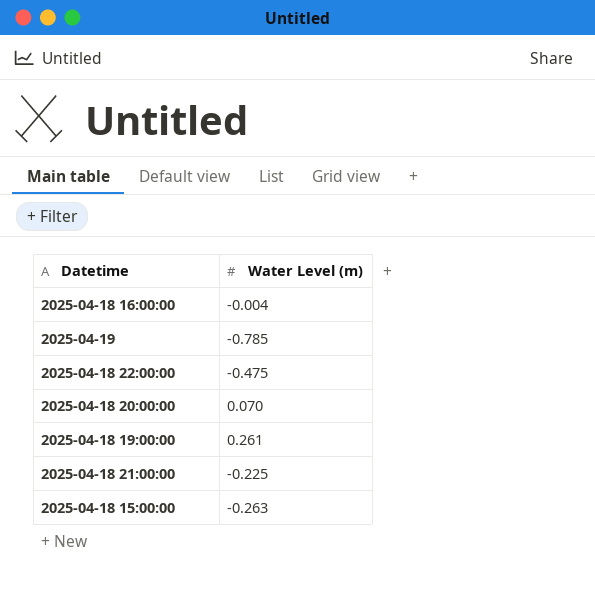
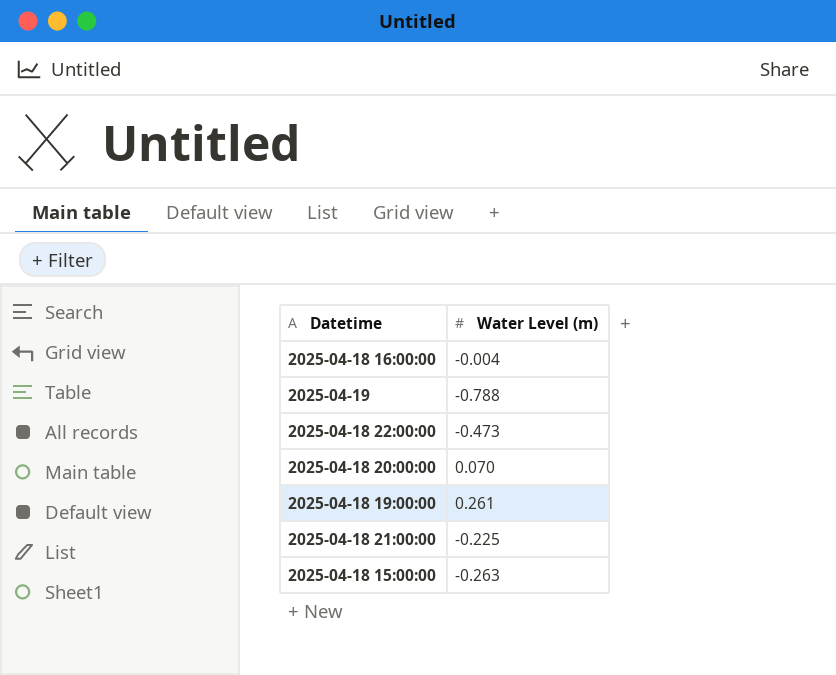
2025-04-19 | Water Level (m): -0.785 -> -0.788
2025-04-18 22:00:00 | Water Level (m): -0.475 -> -0.473

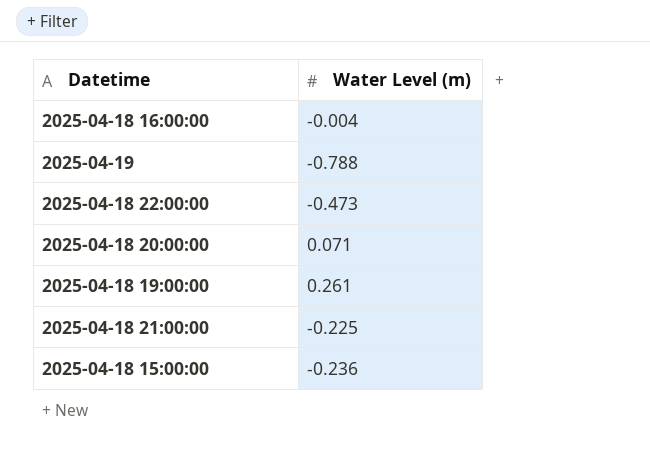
2025-04-18 20:00:00 | Water Level (m): 0.070 -> 0.071
2025-04-18 15:00:00 | Water Level (m): -0.263 -> -0.236

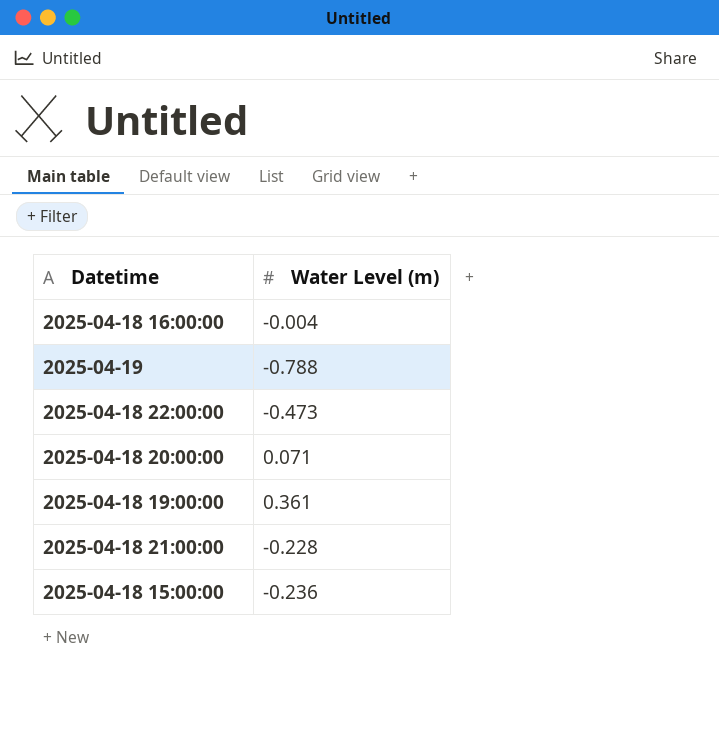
2025-04-18 19:00:00 | Water Level (m): 0.261 -> 0.361
2025-04-18 21:00:00 | Water Level (m): -0.225 -> -0.228

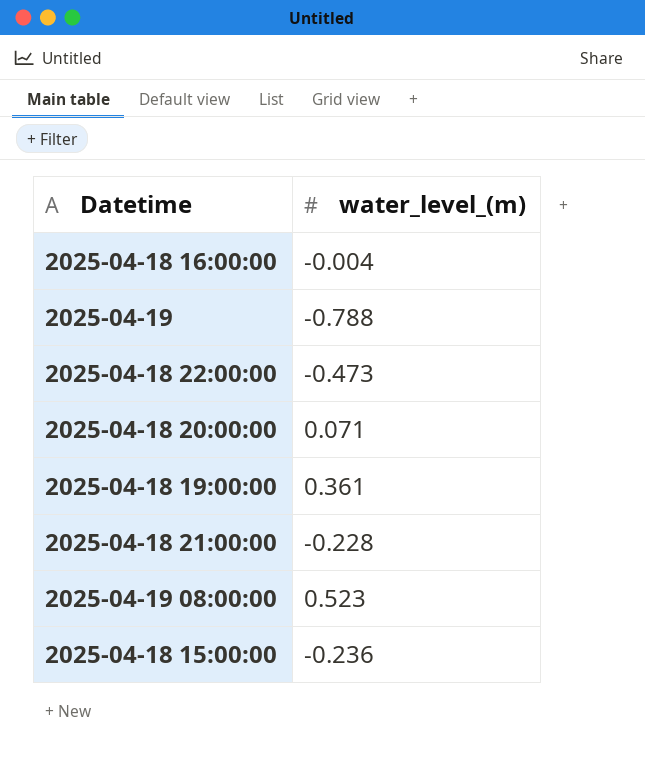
column name: Water Level (m) -> water_level_(m)
row 2025-04-19 08:00:00: none -> 0.523

